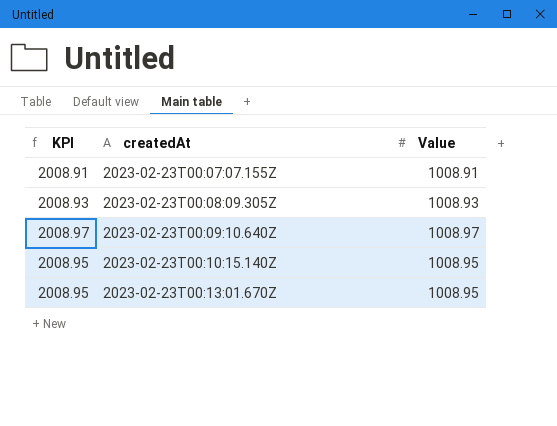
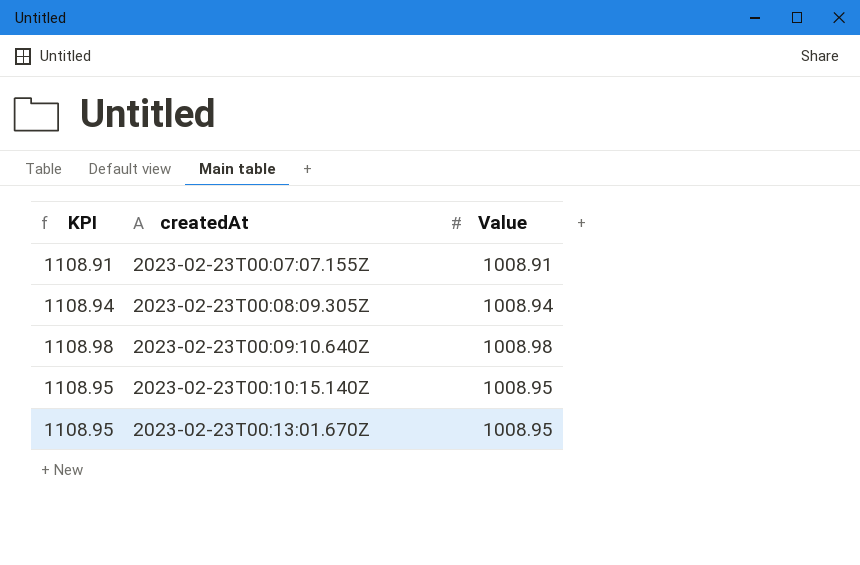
column KPI | formula: [Value] + 1000 -> [Value] + 100
2023-02-23T00:08:09.305Z | Value: 1008.93 -> 1008.94
2023-02-23T00:09:10.640Z | Value: 1008.97 -> 1008.98

